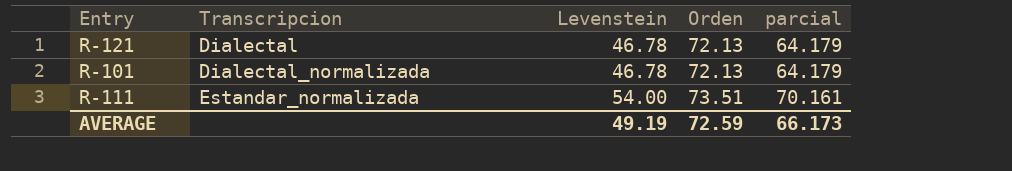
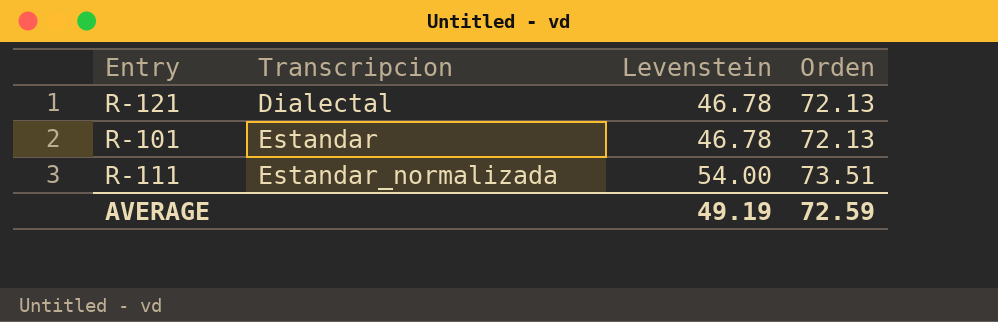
column parcial | position: 5 -> none
R-101 | Transcripcion: Dialectal_normalizada -> Estandar

